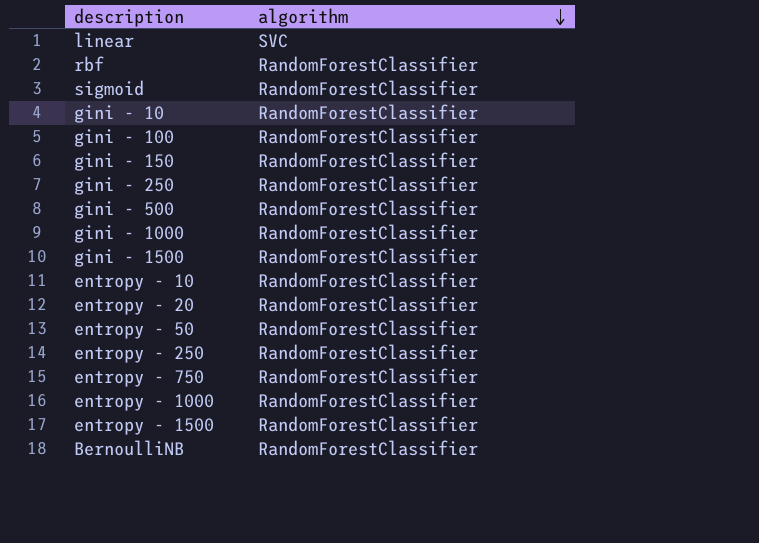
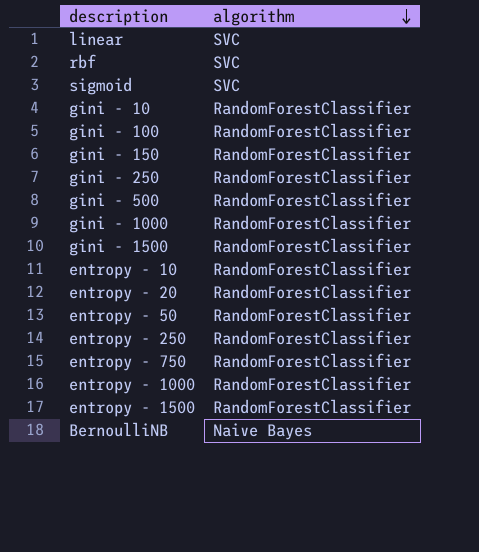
rbf | algorithm: RandomForestClassifier -> SVC
sigmoid | algorithm: RandomForestClassifier -> SVC
BernoulliNB | algorithm: RandomForestClassifier -> Naive Bayes

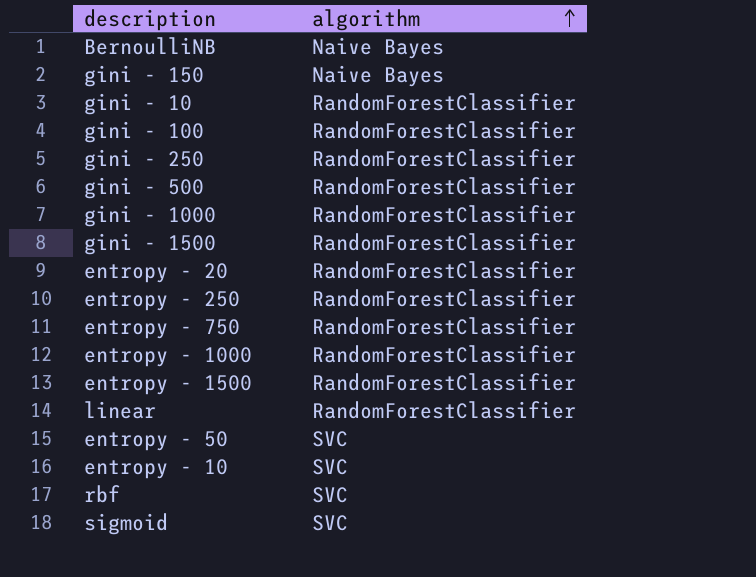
row order: algorithm descending -> algorithm ascending
gini - 150 | algorithm: RandomForestClassifier -> Naive Bayes
linear | algorithm: SVC -> RandomForestClassifier
entropy - 50 | algorithm: RandomForestClassifier -> SVC
entropy - 10 | algorithm: RandomForestClassifier -> SVC

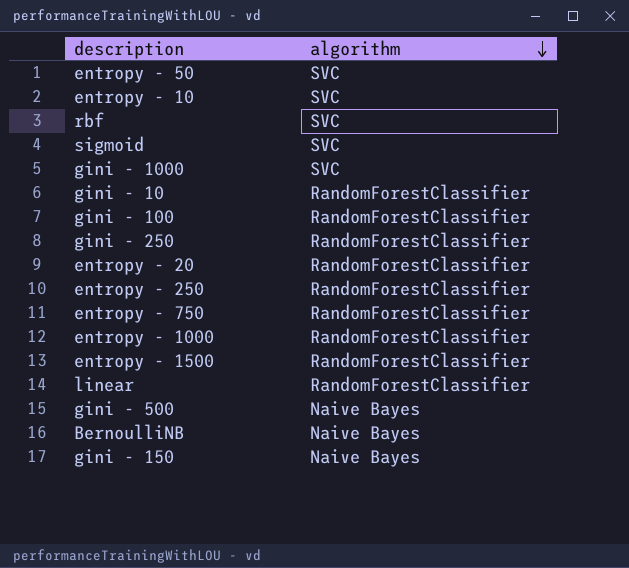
row order: algorithm ascending -> algorithm descending
row gini - 1500: RandomForestClassifier -> none
gini - 1000 | algorithm: RandomForestClassifier -> SVC
gini - 500 | algorithm: RandomForestClassifier -> Naive Bayes

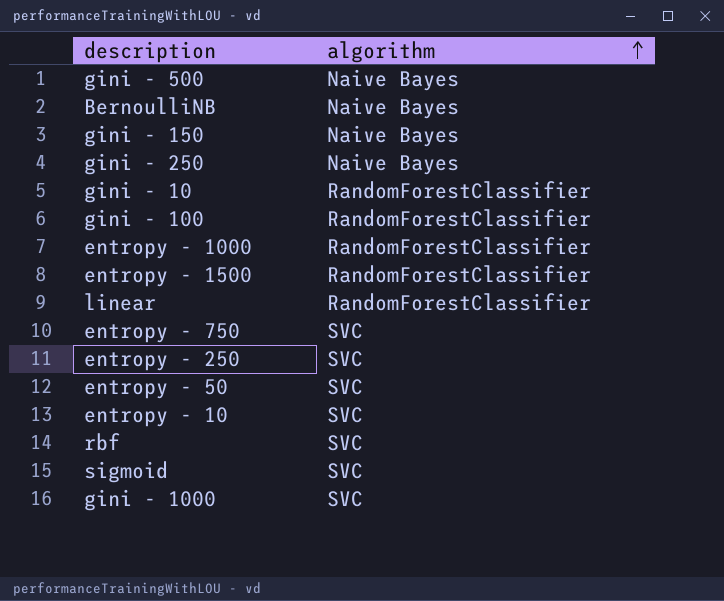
row order: algorithm descending -> algorithm ascending
row entropy - 20: RandomForestClassifier -> none
gini - 250 | algorithm: RandomForestClassifier -> Naive Bayes
entropy - 750 | algorithm: RandomForestClassifier -> SVC
entropy - 250 | algorithm: RandomForestClassifier -> SVC

